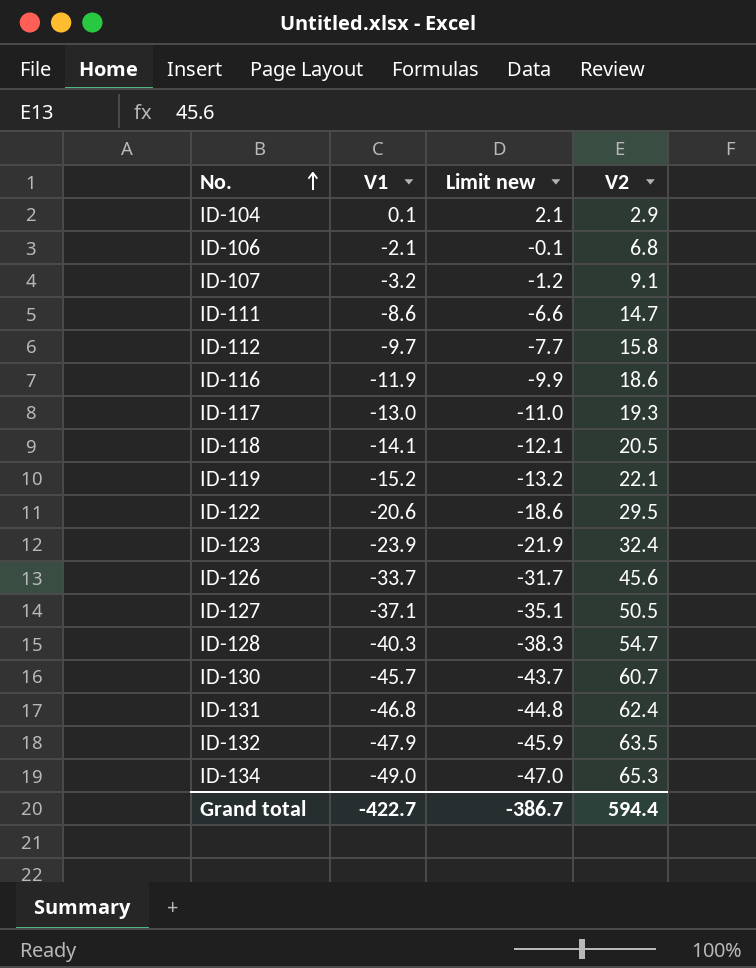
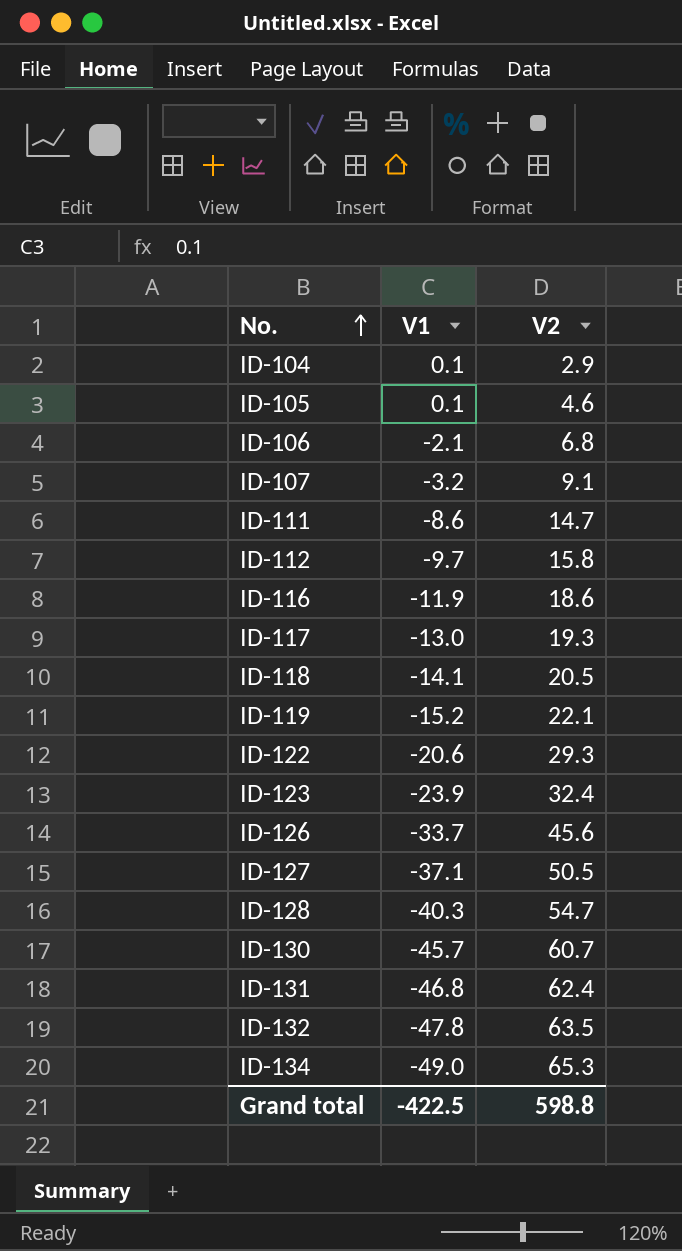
column Limit new | formula: [V1] + 2 -> none
row ID-105: none -> 0.1 | 4.6
ID-122 | V2: 29.5 -> 29.3
ID-132 | V1: -47.9 -> -47.8
Grand total | V1: -422.7 -> -422.5
Grand total | V2: 594.4 -> 598.8

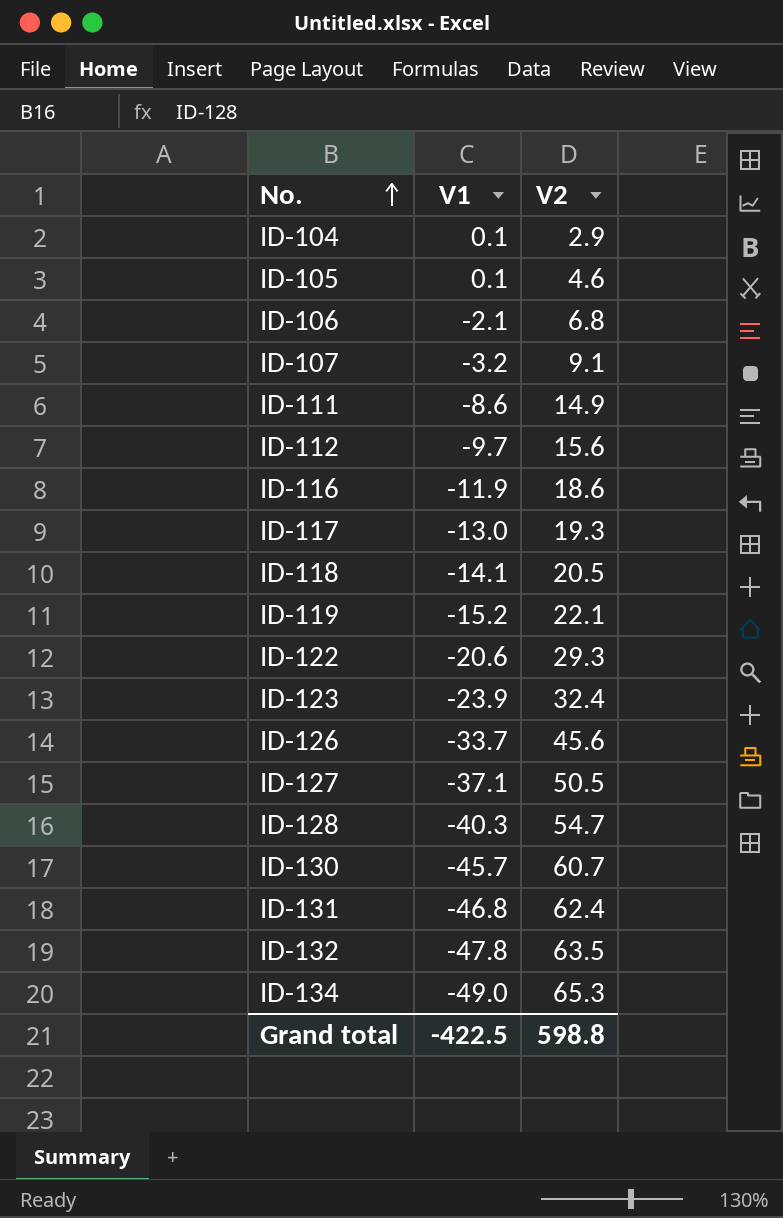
ID-111 | V2: 14.7 -> 14.9
ID-112 | V2: 15.8 -> 15.6

